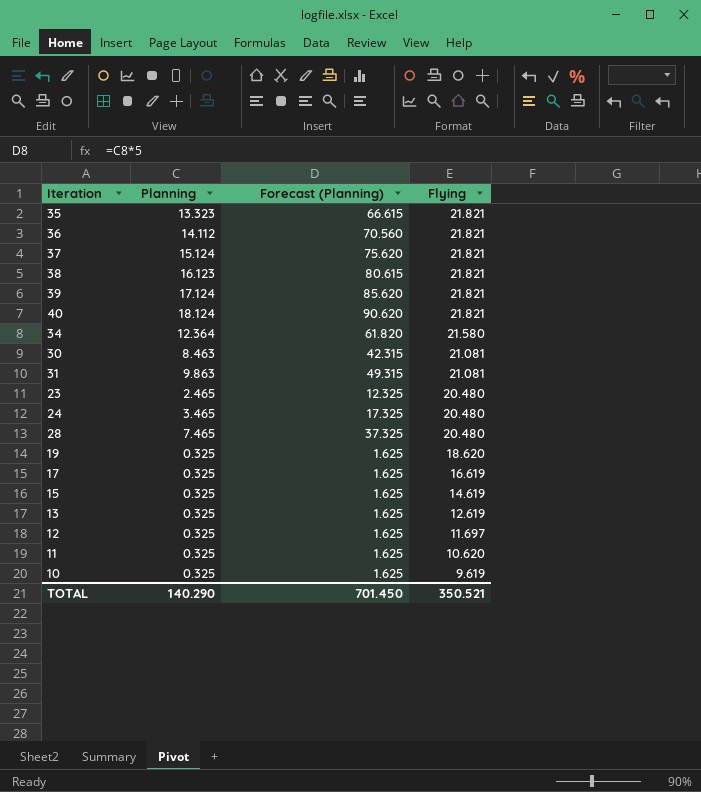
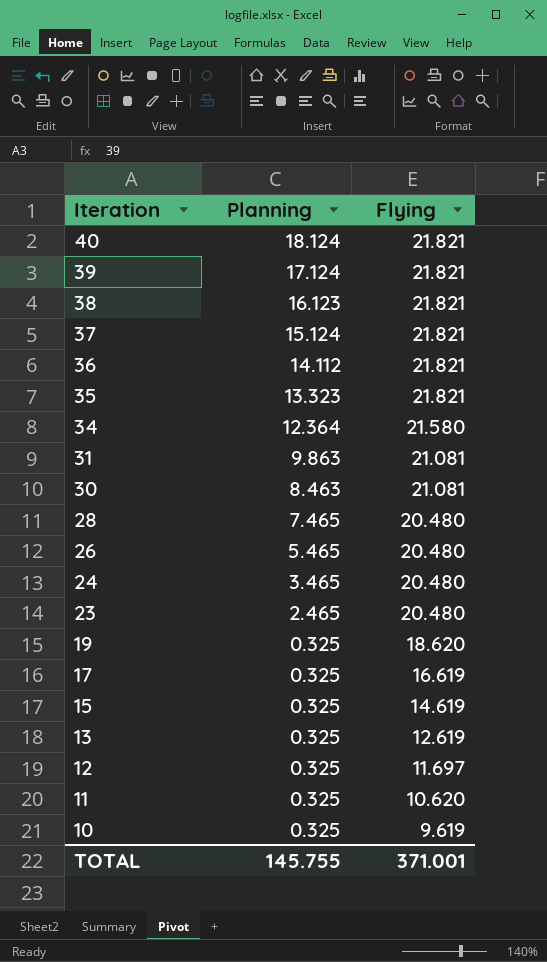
row order: Flying descending -> Iteration descending
column Forecast (Planning) | formula: [Planning] * 5 -> none
row 26: none -> 5.465 | 20.480
TOTAL | Planning: 140.290 -> 145.755
TOTAL | Flying: 350.521 -> 371.001

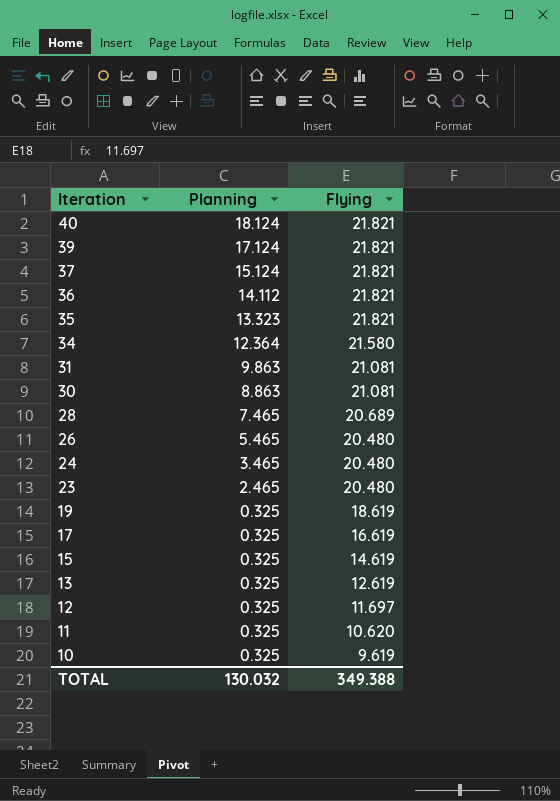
row 38: 16.123 | 21.821 -> none
30 | Planning: 8.463 -> 8.863
28 | Flying: 20.480 -> 20.689
19 | Flying: 18.620 -> 18.619
TOTAL | Planning: 145.755 -> 130.032
TOTAL | Flying: 371.001 -> 349.388

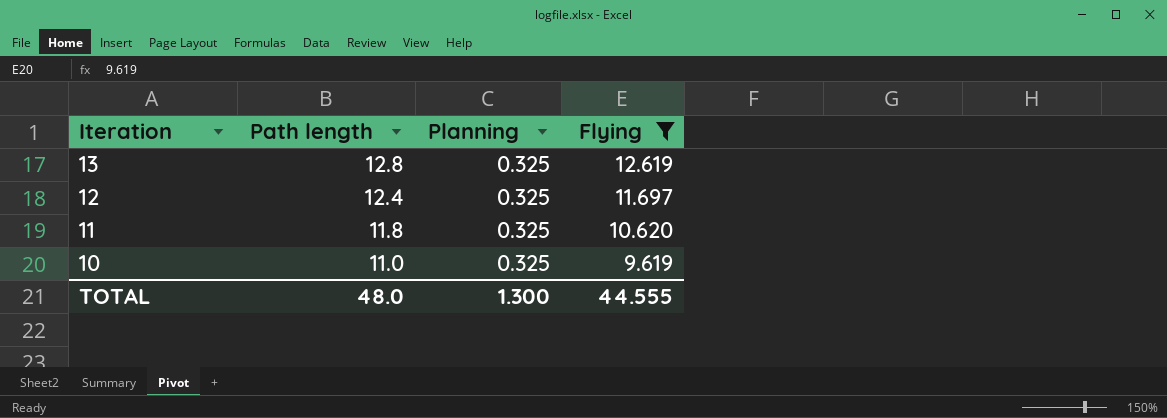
filter: none -> Flying <= 12.619
column Path length | position: none -> 2
TOTAL | Planning: 130.032 -> 1.300
TOTAL | Flying: 349.388 -> 44.555

